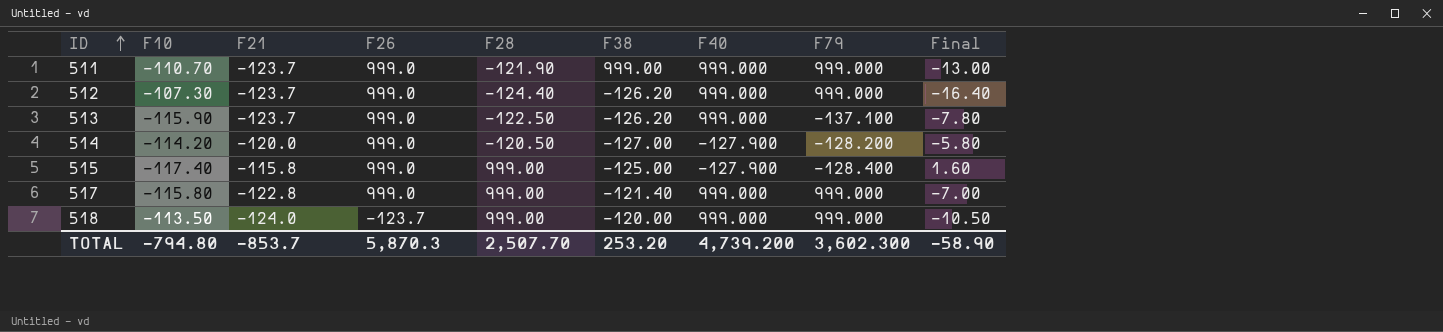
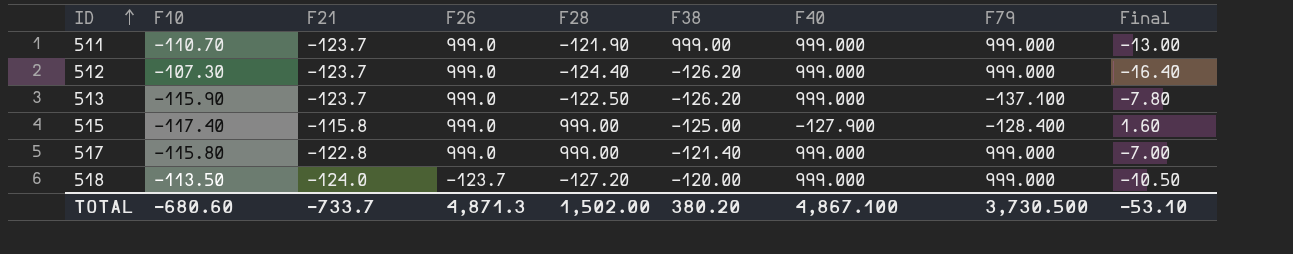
row 514: -114.20 | -120.0 | 999.0 | -120.50 | -127.00 | -127.900 | -128.200 | -5.80 -> none
518 | F28: 999.00 -> -127.20
TOTAL | F10: -794.80 -> -680.60
TOTAL | F21: -853.7 -> -733.7
TOTAL | F26: 5,870.3 -> 4,871.3
TOTAL | F28: 2,507.70 -> 1,502.00
TOTAL | F38: 253.20 -> 380.20
TOTAL | F40: 4,739.200 -> 4,867.100
TOTAL | F79: 3,602.300 -> 3,730.500
TOTAL | Final: -58.90 -> -53.10

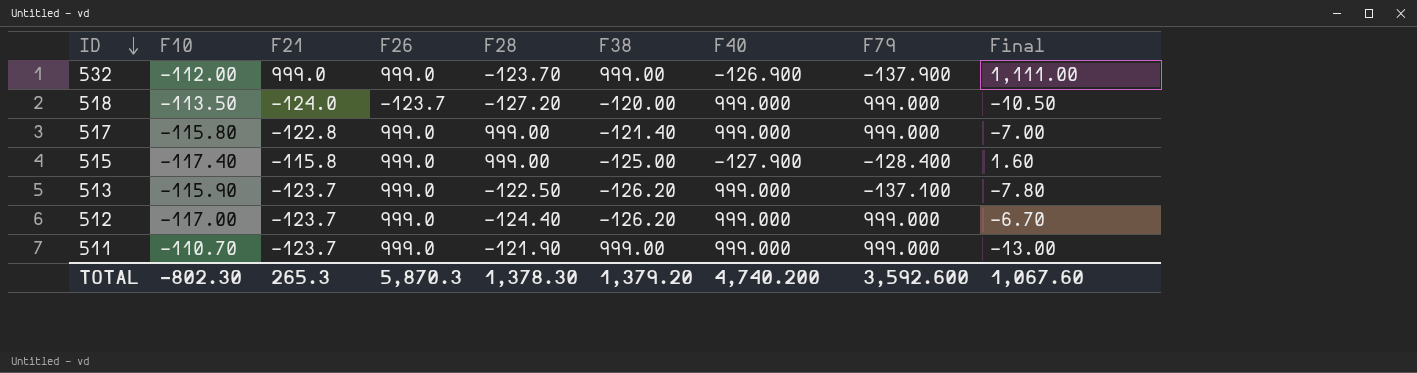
row order: ID ascending -> ID descending
row 532: none -> -112.00 | 999.0 | 999.0 | -123.70 | 999.00 | -126.900 | -137.900 | 1,111.00
512 | F10: -107.30 -> -117.00
512 | Final: -16.40 -> -6.70
TOTAL | F10: -680.60 -> -802.30
TOTAL | F21: -733.7 -> 265.3
TOTAL | F26: 4,871.3 -> 5,870.3
TOTAL | F28: 1,502.00 -> 1,378.30
TOTAL | F38: 380.20 -> 1,379.20
TOTAL | F40: 4,867.100 -> 4,740.200
TOTAL | F79: 3,730.500 -> 3,592.600
TOTAL | Final: -53.10 -> 1,067.60

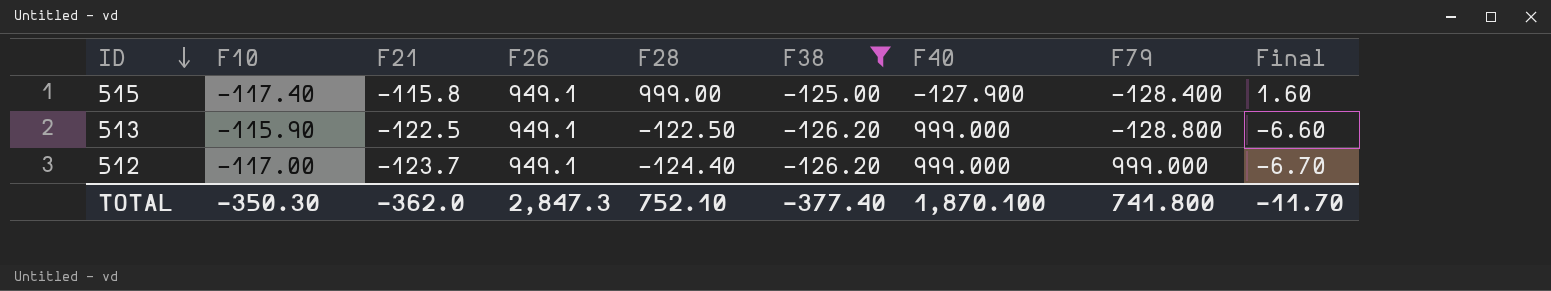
filter: none -> F38 <= -125.00
515 | F26: 999.0 -> 949.1
513 | F21: -123.7 -> -122.5
513 | F26: 999.0 -> 949.1
513 | F79: -137.100 -> -128.800
513 | Final: -7.80 -> -6.60
512 | F26: 999.0 -> 949.1
TOTAL | F10: -802.30 -> -350.30
TOTAL | F21: 265.3 -> -362.0
TOTAL | F26: 5,870.3 -> 2,847.3
TOTAL | F28: 1,378.30 -> 752.10
TOTAL | F38: 1,379.20 -> -377.40
TOTAL | F40: 4,740.200 -> 1,870.100
TOTAL | F79: 3,592.600 -> 741.800
TOTAL | Final: 1,067.60 -> -11.70

